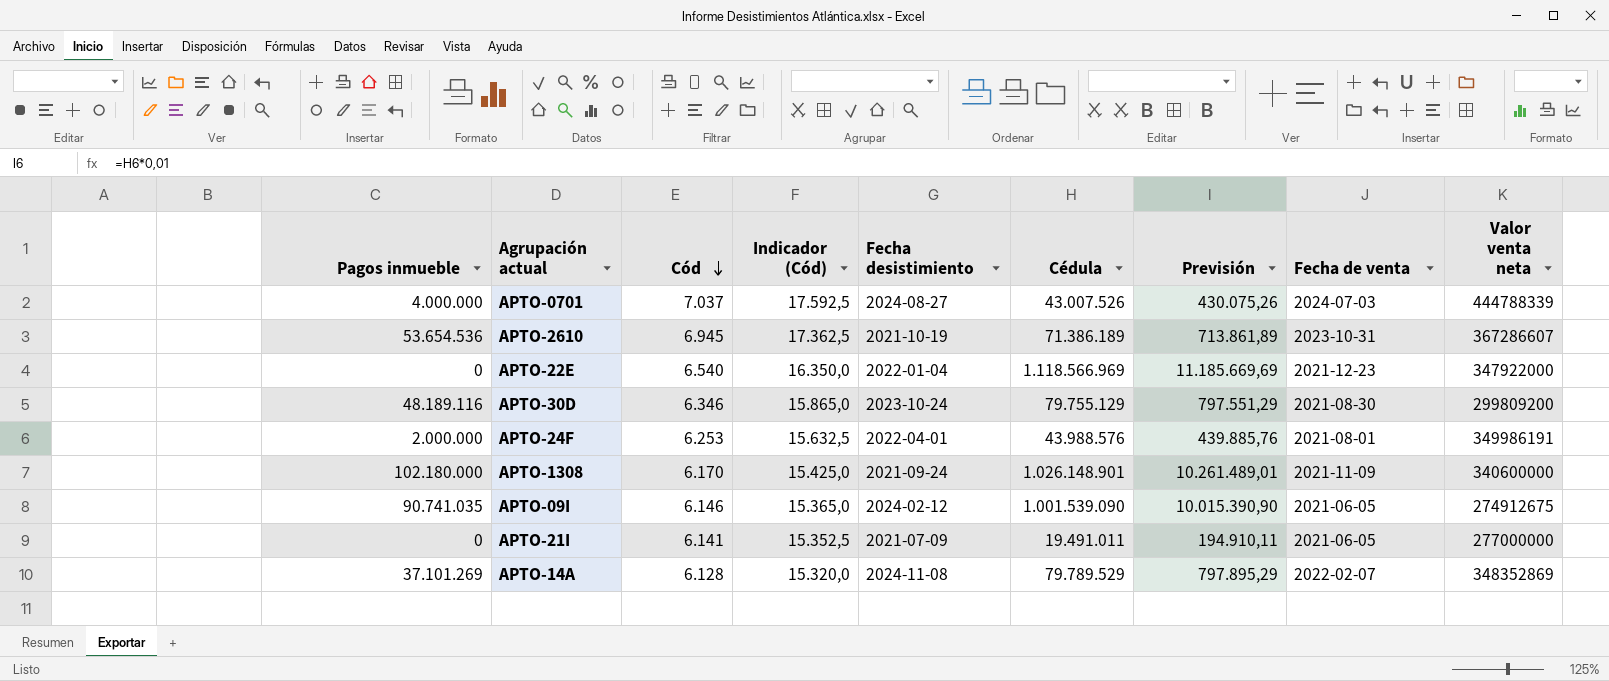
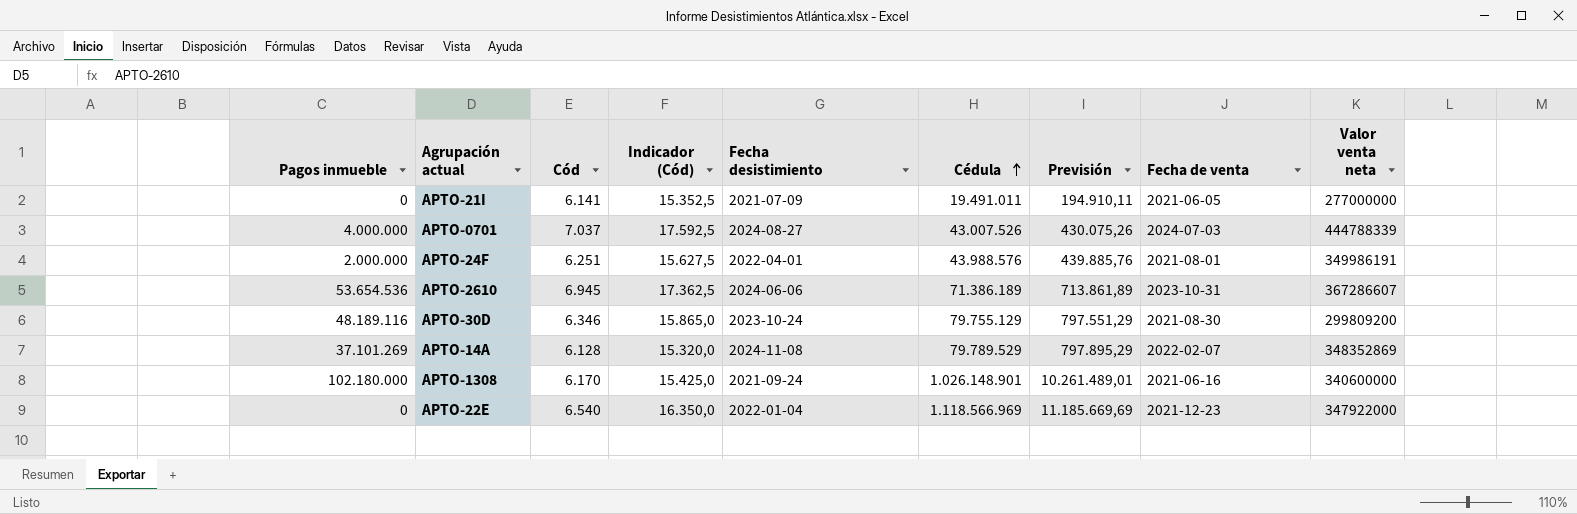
row order: Cód descending -> Cédula ascending
row APTO-09I: 90.741.035 | 6.146 | 15.365,0 | 2024-02-12 | 1.001.539.090 | 10.015.390,90 | 2021-06-05 | 274912675 -> none
APTO-24F | Cód: 6.253 -> 6.251
APTO-24F | Indicador (Cód): 15.632,5 -> 15.627,5
APTO-2610 | Fecha desistimiento: 2021-10-19 -> 2024-06-06
APTO-1308 | Fecha de venta: 2021-11-09 -> 2021-06-16

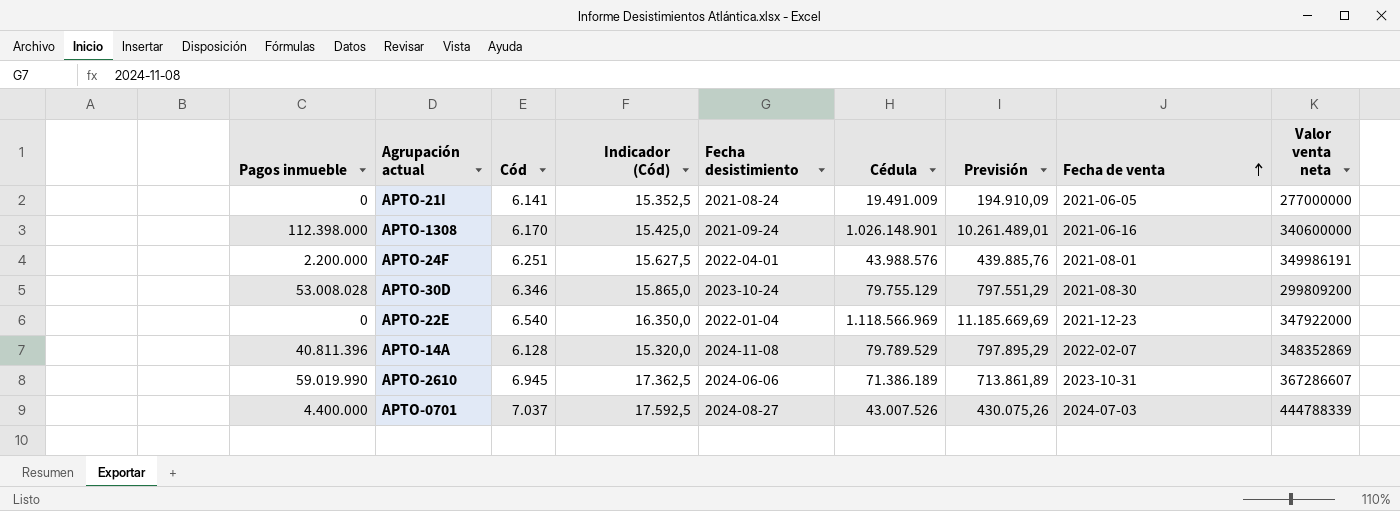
row order: Cédula ascending -> Fecha de venta ascending
APTO-21I | Fecha desistimiento: 2021-07-09 -> 2021-08-24
APTO-21I | Cédula: 19.491.011 -> 19.491.009
APTO-21I | Previsión: 194.910,11 -> 194.910,09
APTO-1308 | Pagos inmueble: 102.180.000 -> 112.398.000
APTO-24F | Pagos inmueble: 2.000.000 -> 2.200.000
APTO-30D | Pagos inmueble: 48.189.116 -> 53.008.028
APTO-14A | Pagos inmueble: 37.101.269 -> 40.811.396
APTO-2610 | Pagos inmueble: 53.654.536 -> 59.019.990
APTO-0701 | Pagos inmueble: 4.000.000 -> 4.400.000

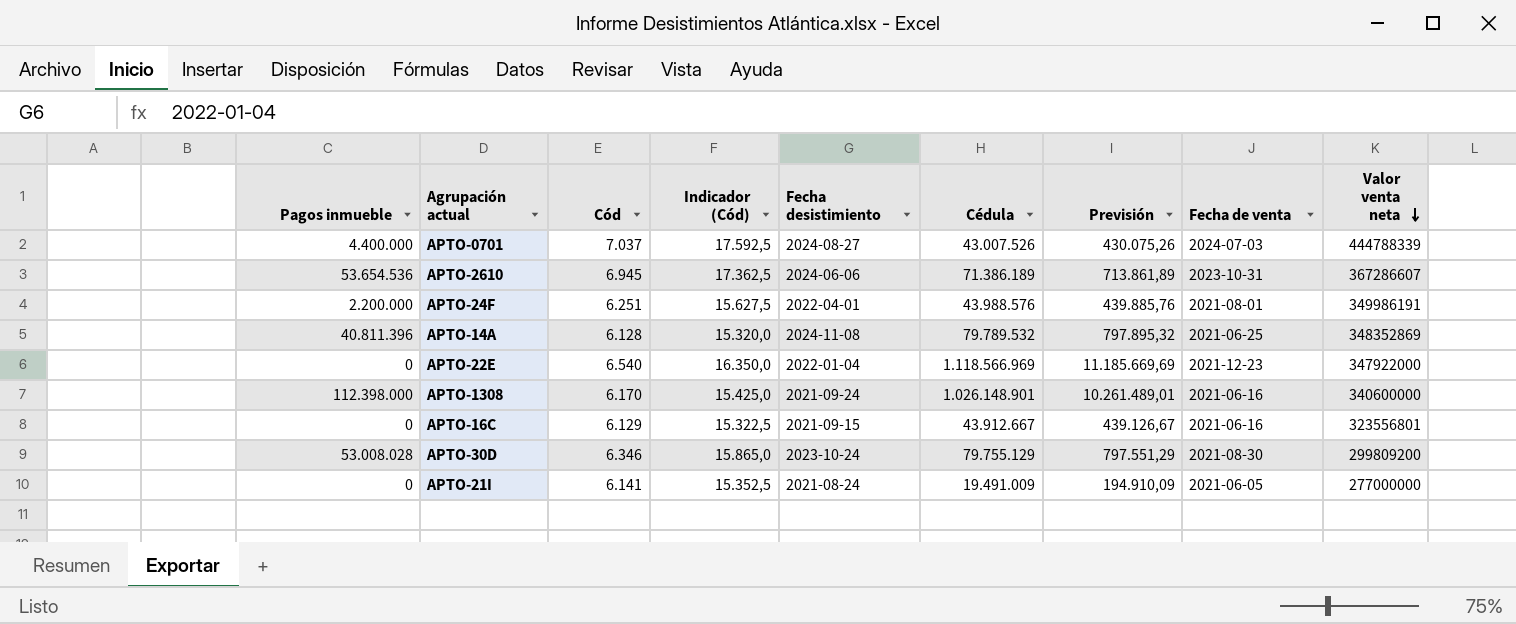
row order: Fecha de venta ascending -> Valor venta neta descending
APTO-2610 | Pagos inmueble: 59.019.990 -> 53.654.536
APTO-14A | Cédula: 79.789.529 -> 79.789.532
APTO-14A | Previsión: 797.895,29 -> 797.895,32
APTO-14A | Fecha de venta: 2022-02-07 -> 2021-06-25
row APTO-16C: none -> 0 | 6.129 | 15.322,5 | 2021-09-15 | 43.912.667 | 439.126,67 | 2021-06-16 | 323556801

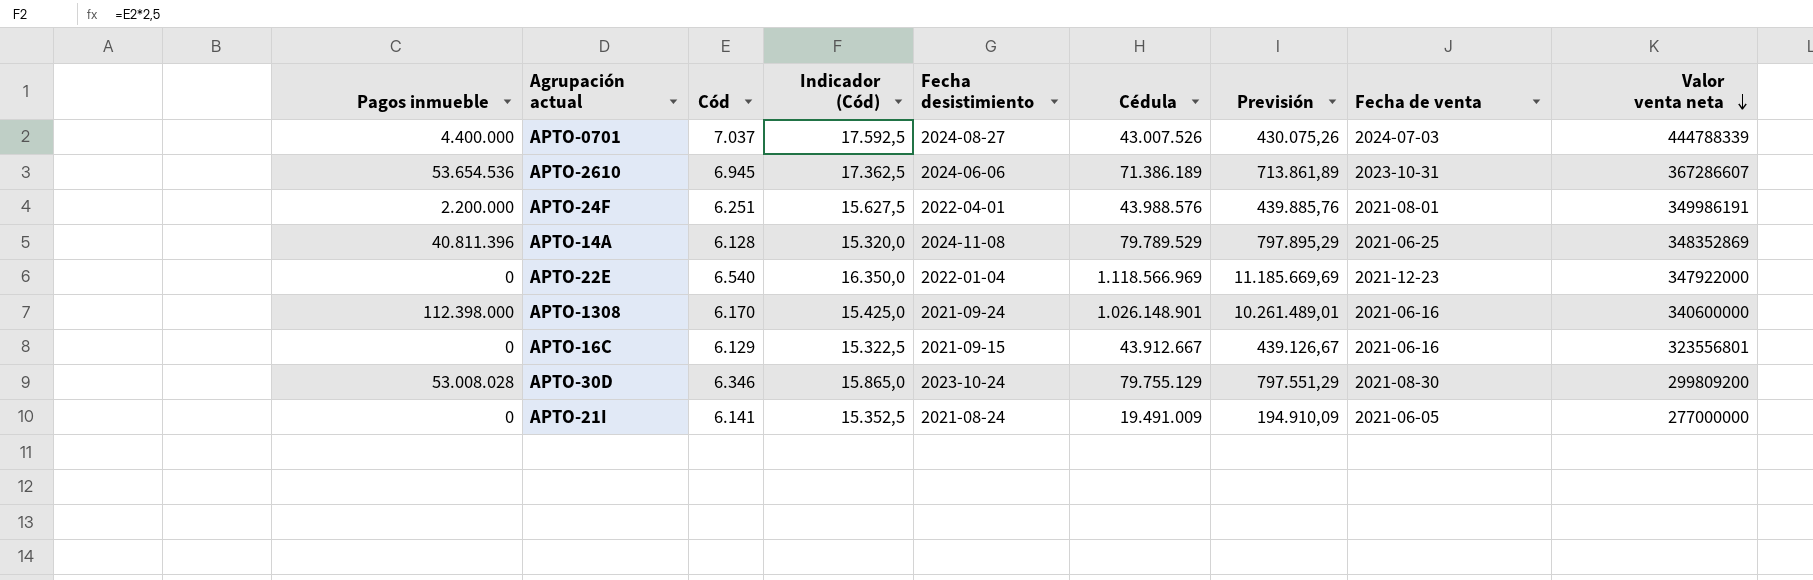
APTO-14A | Cédula: 79.789.532 -> 79.789.529
APTO-14A | Previsión: 797.895,32 -> 797.895,29

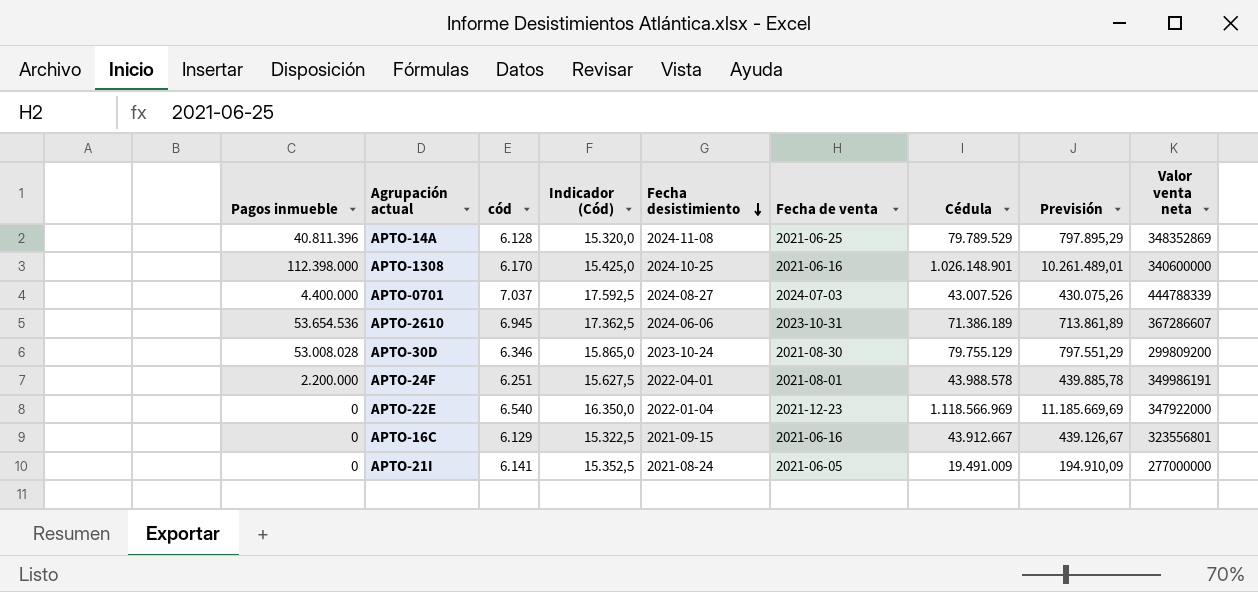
row order: Valor venta neta descending -> Fecha desistimiento descending
column name: Cód -> cód
column Fecha de venta | position: 8 -> 6
APTO-1308 | Fecha desistimiento: 2021-09-24 -> 2024-10-25
APTO-24F | Cédula: 43.988.576 -> 43.988.578
APTO-24F | Previsión: 439.885,76 -> 439.885,78

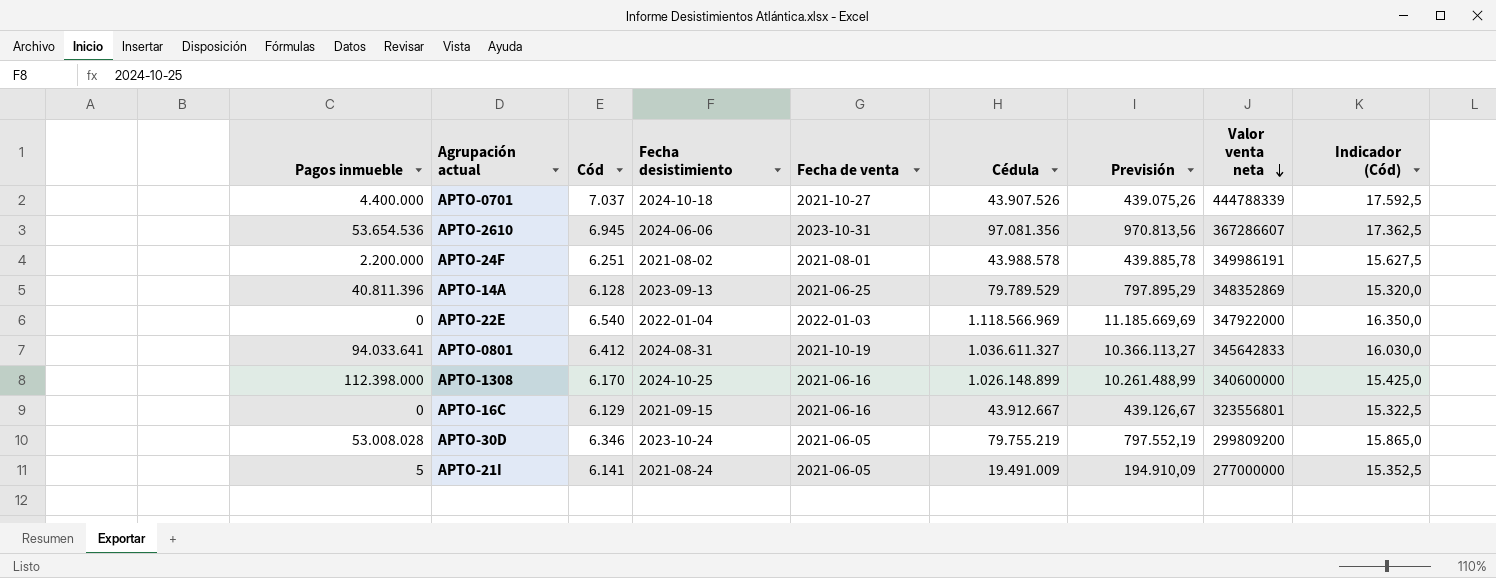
row order: Fecha desistimiento descending -> Valor venta neta descending
column name: cód -> Cód
column Indicador (Cód) | position: 4 -> 9
APTO-0701 | Fecha desistimiento: 2024-08-27 -> 2024-10-18
APTO-0701 | Fecha de venta: 2024-07-03 -> 2021-10-27
APTO-0701 | Cédula: 43.007.526 -> 43.907.526
APTO-0701 | Previsión: 430.075,26 -> 439.075,26
APTO-2610 | Cédula: 71.386.189 -> 97.081.356
APTO-2610 | Previsión: 713.861,89 -> 970.813,56
APTO-24F | Fecha desistimiento: 2022-04-01 -> 2021-08-02
APTO-14A | Fecha desistimiento: 2024-11-08 -> 2023-09-13
APTO-22E | Fecha de venta: 2021-12-23 -> 2022-01-03
row APTO-0801: none -> 94.033.641 | 6.412 | 2024-08-31 | 2021-10-19 | 1.036.611.327 | 10.366.113,27 | 345642833 | 16.030,0
APTO-1308 | Cédula: 1.026.148.901 -> 1.026.148.899
APTO-1308 | Previsión: 10.261.489,01 -> 10.261.488,99
APTO-30D | Fecha de venta: 2021-08-30 -> 2021-06-05
APTO-30D | Cédula: 79.755.129 -> 79.755.219
APTO-30D | Previsión: 797.551,29 -> 797.552,19
APTO-21I | Pagos inmueble: 0 -> 5

